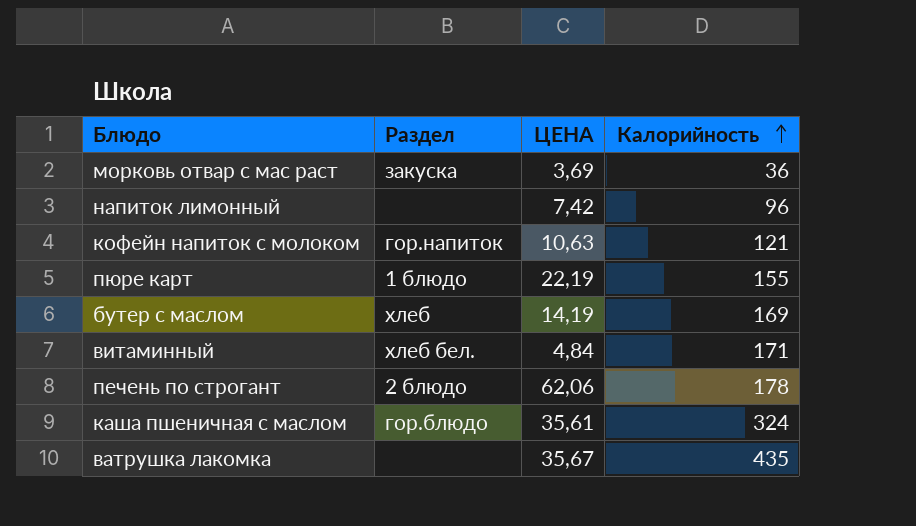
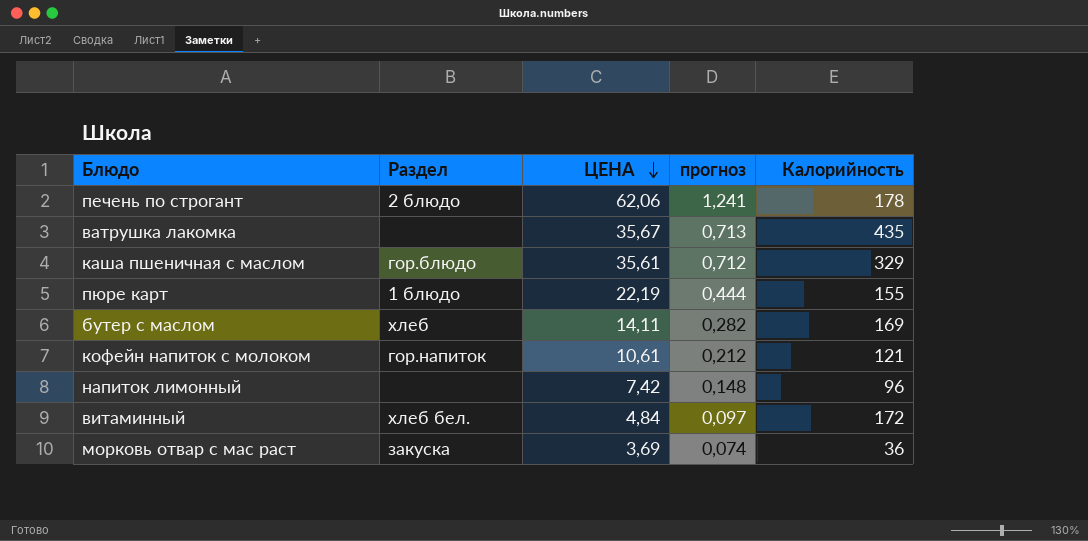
row order: Калорийность ascending -> ЦЕНА descending
column прогноз | formula: none -> [ЦЕНА] * 0,02
каша пшеничная с маслом | Калорийность: 324 -> 329
бутер с маслом | ЦЕНА: 14,19 -> 14,11
кофейн напиток с молоком | ЦЕНА: 10,63 -> 10,61
витаминный | Калорийность: 171 -> 172

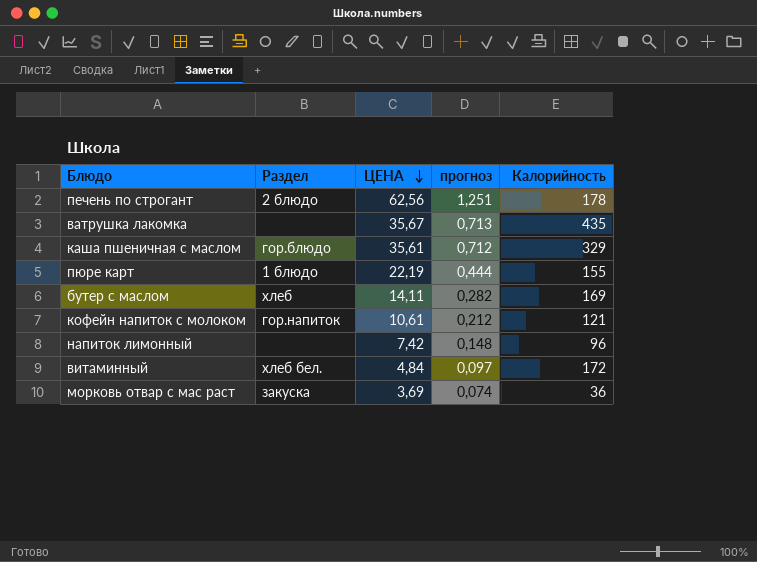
печень по строгант | ЦЕНА: 62,06 -> 62,56
печень по строгант | прогноз: 1,241 -> 1,251

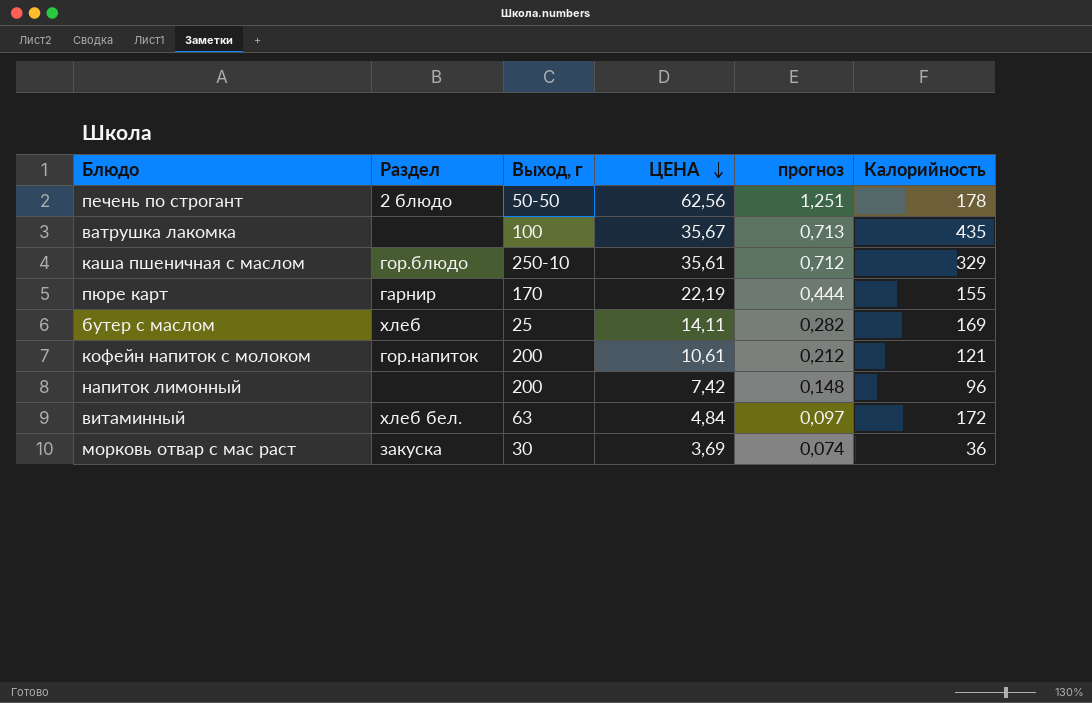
column Выход, г | position: none -> 3
пюре карт | Раздел: 1 блюдо -> гарнир

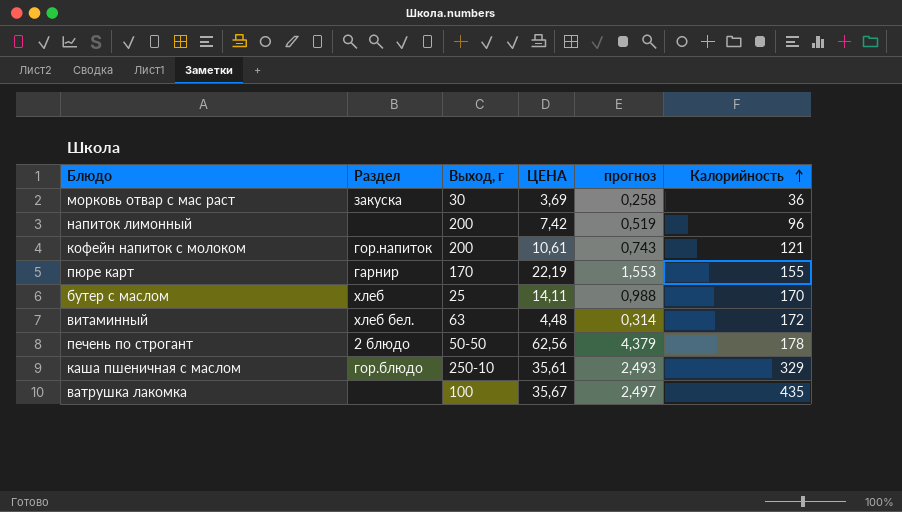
row order: ЦЕНА descending -> Калорийность ascending
column прогноз | formula: [ЦЕНА] * 0,02 -> [ЦЕНА] * 0,07
бутер с маслом | Калорийность: 169 -> 170
витаминный | ЦЕНА: 4,84 -> 4,48

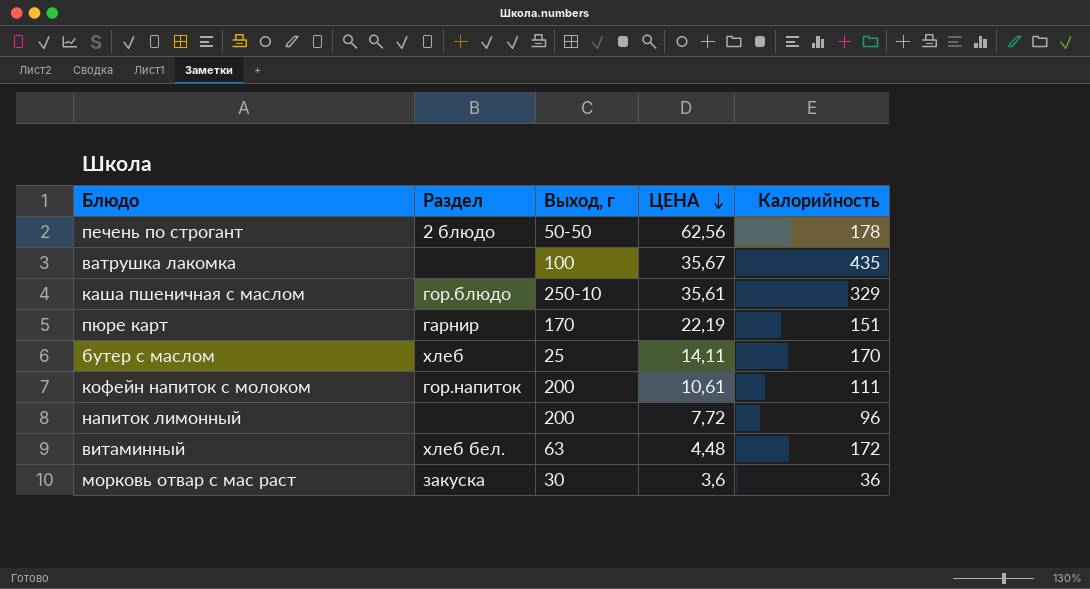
row order: Калорийность ascending -> ЦЕНА descending
column прогноз | formula: [ЦЕНА] * 0,07 -> none
пюре карт | Калорийность: 155 -> 151
кофейн напиток с молоком | Калорийность: 121 -> 111
напиток лимонный | ЦЕНА: 7,42 -> 7,72
морковь отвар с мас раст | ЦЕНА: 3,69 -> 3,6

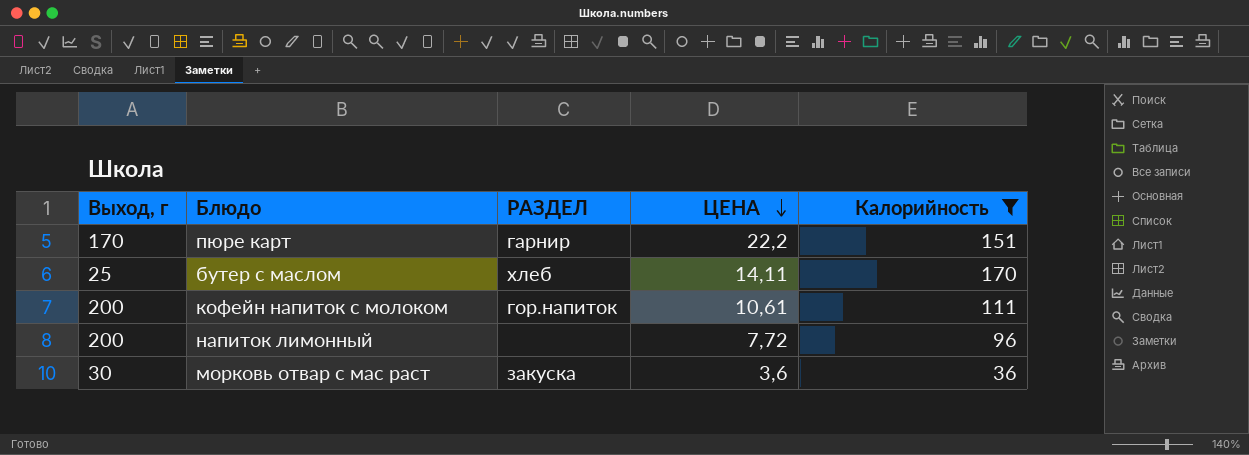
filter: none -> Калорийность <= 170
column Выход, г | position: 3 -> 1
column name: Раздел -> РАЗДЕЛ
пюре карт | ЦЕНА: 22,19 -> 22,2

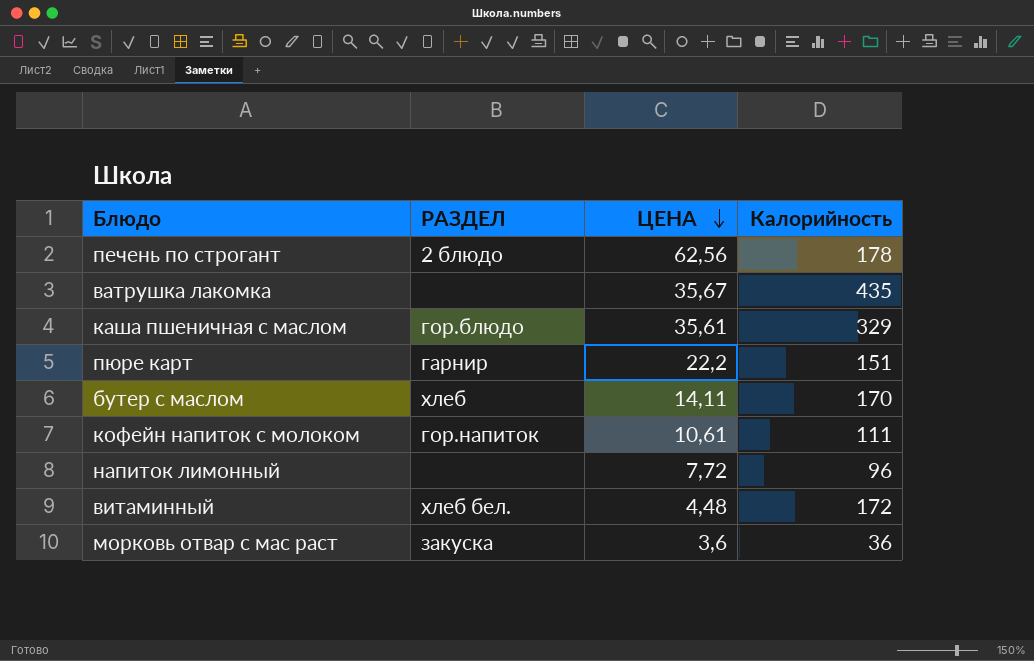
filter: Калорийность <= 170 -> none
column Выход, г | position: 1 -> none

